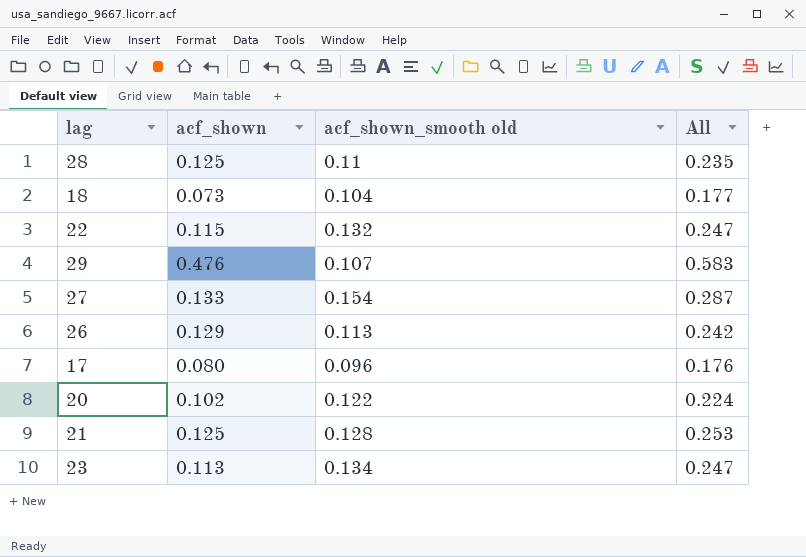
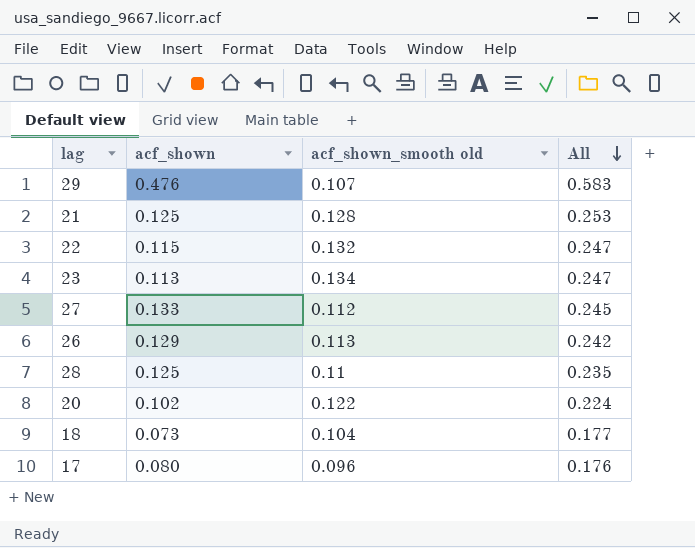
row order: none -> All descending
27 | acf_shown_smooth old: 0.154 -> 0.112
27 | All: 0.287 -> 0.245

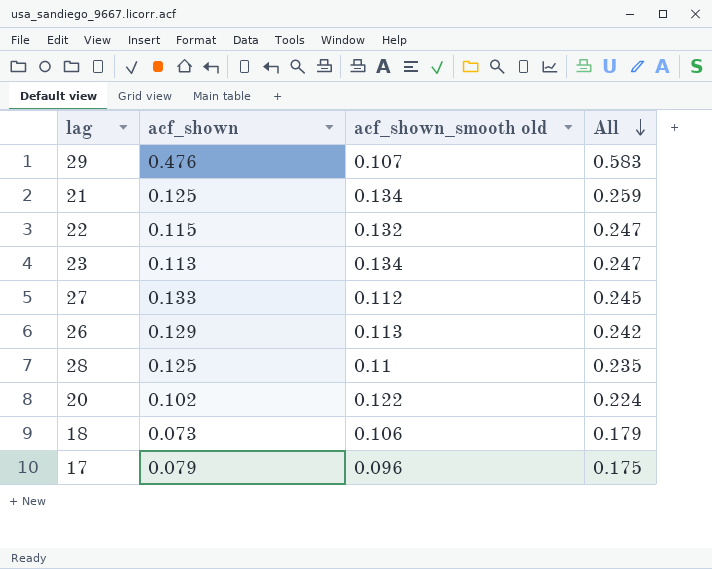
21 | acf_shown_smooth old: 0.128 -> 0.134
21 | All: 0.253 -> 0.259
18 | acf_shown_smooth old: 0.104 -> 0.106
18 | All: 0.177 -> 0.179
17 | acf_shown: 0.080 -> 0.079
17 | All: 0.176 -> 0.175

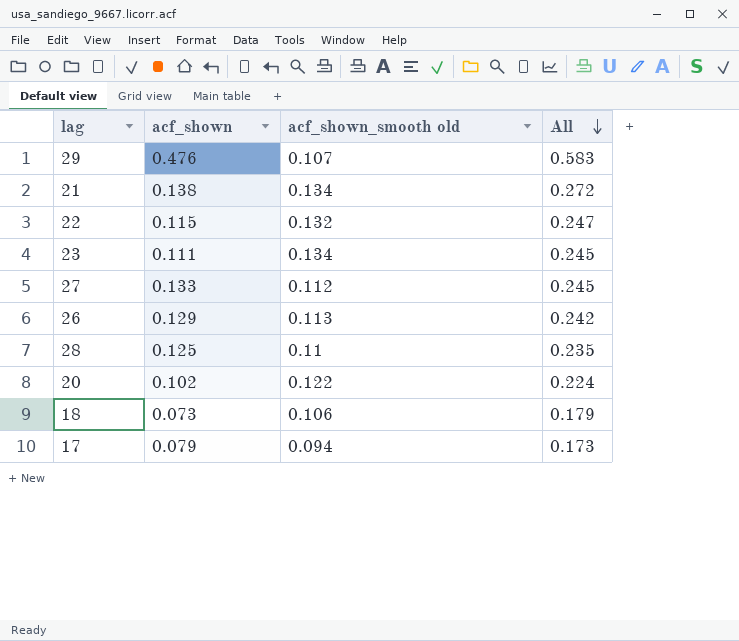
21 | acf_shown: 0.125 -> 0.138
21 | All: 0.259 -> 0.272
23 | acf_shown: 0.113 -> 0.111
23 | All: 0.247 -> 0.245
17 | acf_shown_smooth old: 0.096 -> 0.094
17 | All: 0.175 -> 0.173

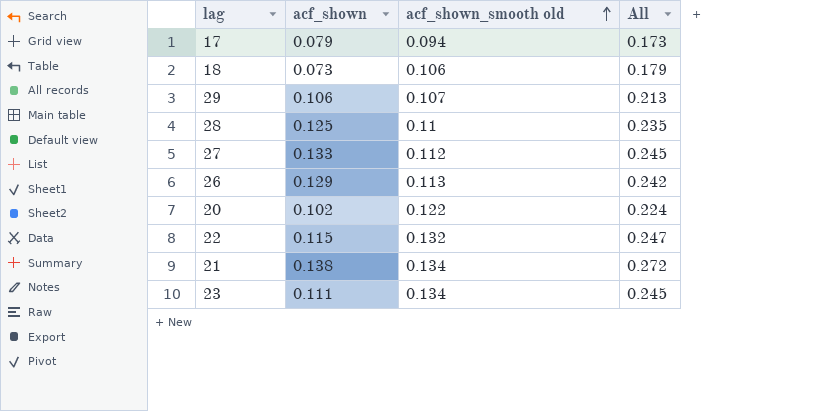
row order: All descending -> acf_shown_smooth old ascending
29 | acf_shown: 0.476 -> 0.106
29 | All: 0.583 -> 0.213

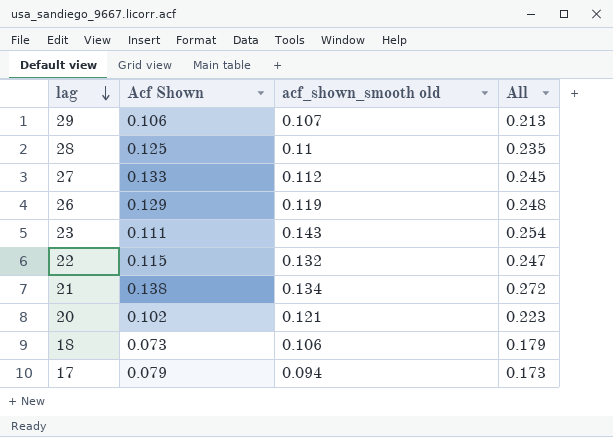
row order: acf_shown_smooth old ascending -> lag descending
column name: acf_shown -> Acf Shown
26 | acf_shown_smooth old: 0.113 -> 0.119
26 | All: 0.242 -> 0.248
23 | acf_shown_smooth old: 0.134 -> 0.143
23 | All: 0.245 -> 0.254
20 | acf_shown_smooth old: 0.122 -> 0.121
20 | All: 0.224 -> 0.223

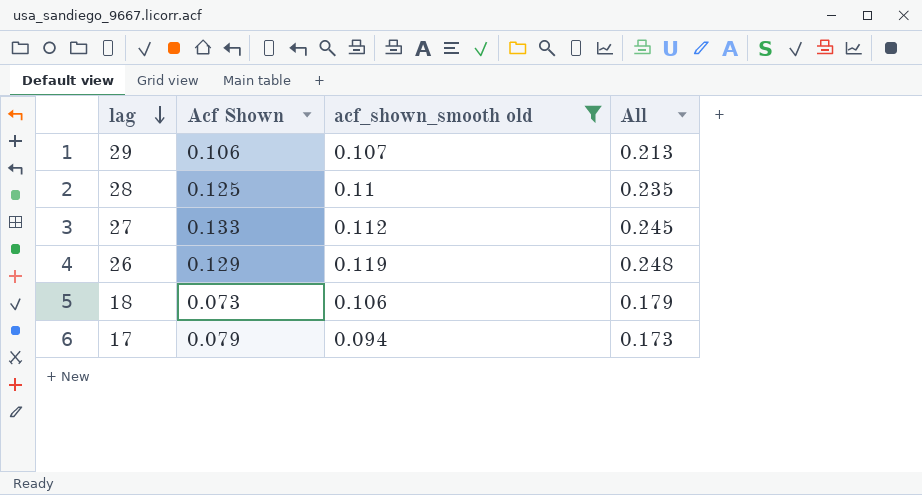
filter: none -> acf_shown_smooth old <= 0.119

